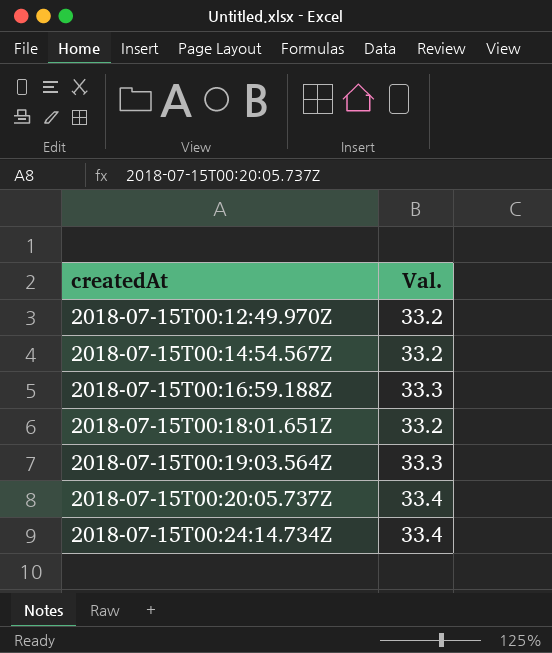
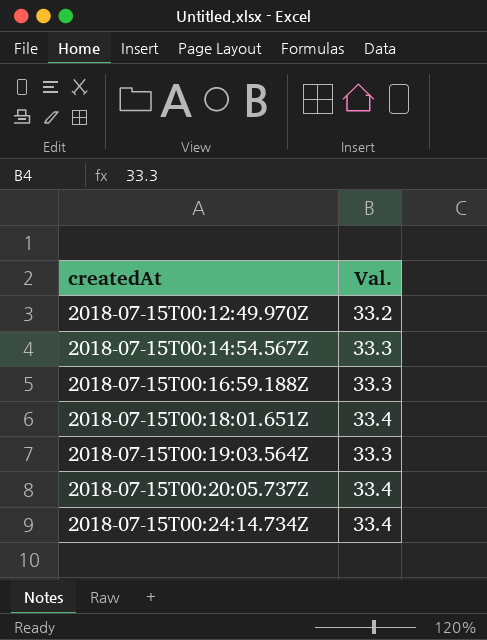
2018-07-15T00:14:54.567Z | Val.: 33.2 -> 33.3
2018-07-15T00:18:01.651Z | Val.: 33.2 -> 33.4

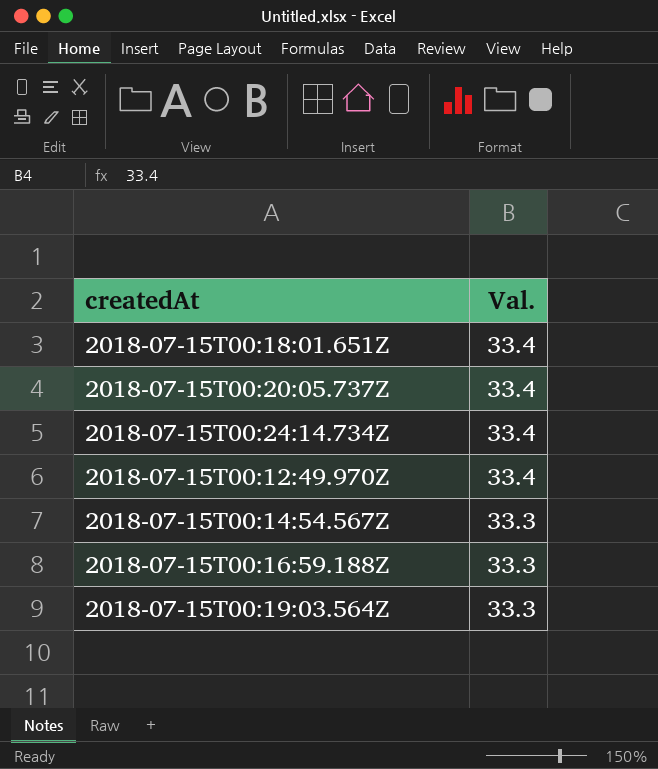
row order: createdAt ascending -> Val. descending
2018-07-15T00:12:49.970Z | Val.: 33.2 -> 33.4

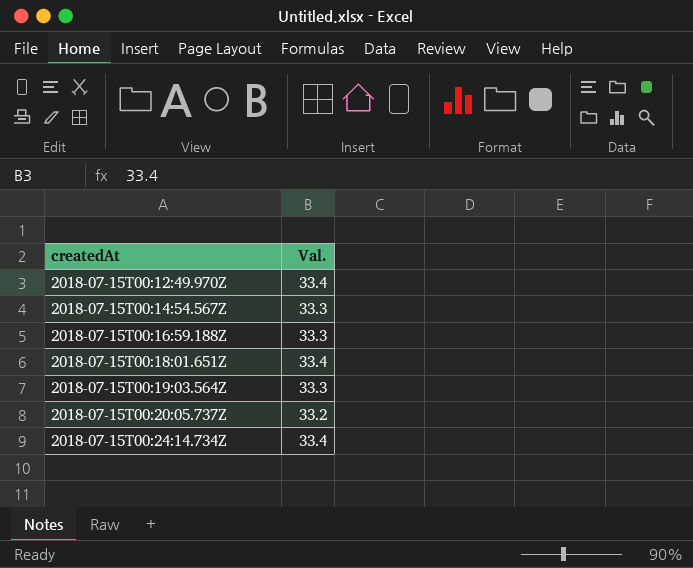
row order: Val. descending -> createdAt ascending
2018-07-15T00:20:05.737Z | Val.: 33.4 -> 33.2

